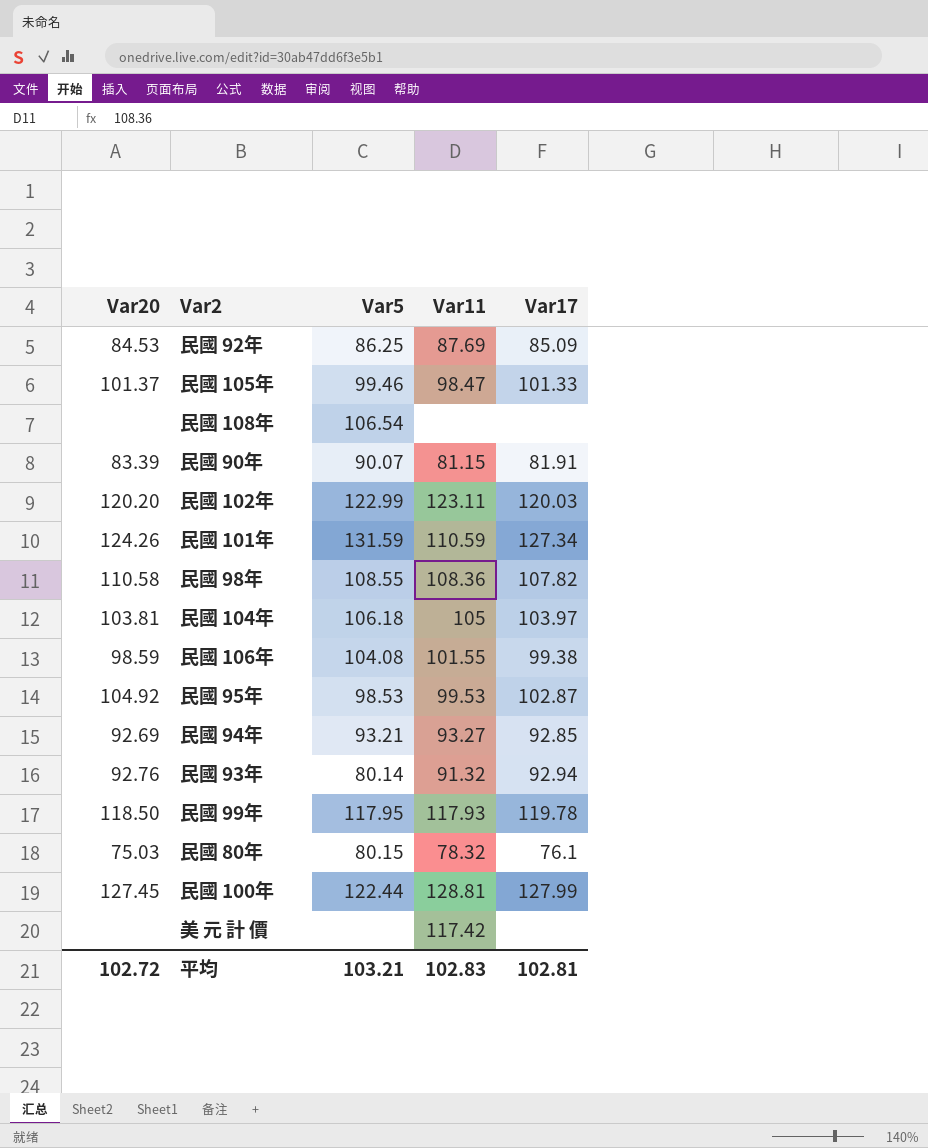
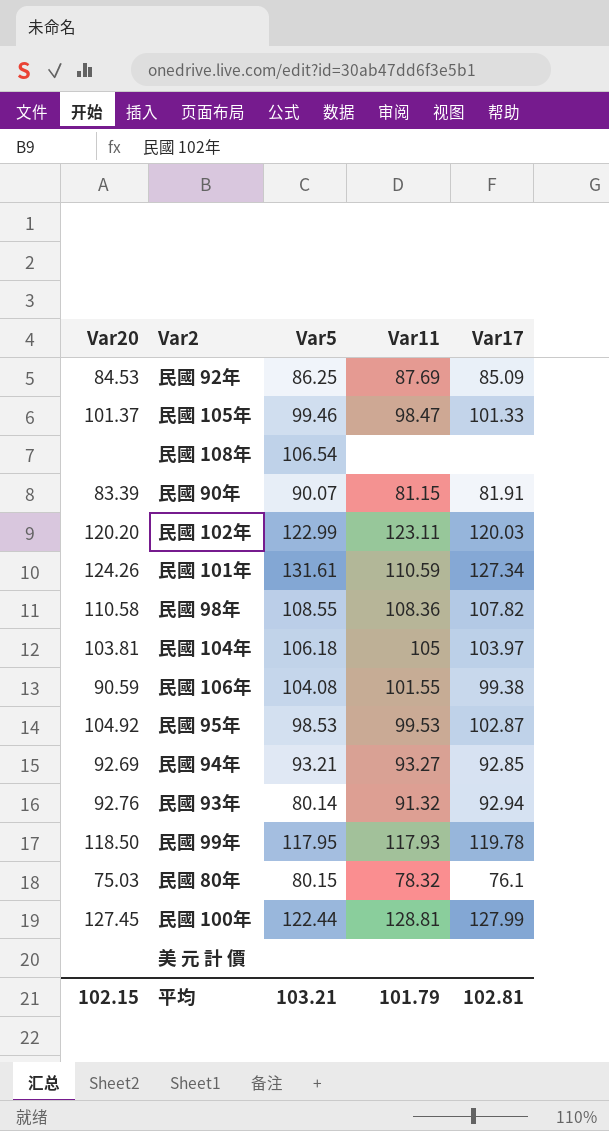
民國 101年 | Var5: 131.59 -> 131.61
民國 106年 | Var20: 98.59 -> 90.59
美 元 計 價 | Var11: 117.42 -> none
平均 | Var20: 102.72 -> 102.15
平均 | Var11: 102.83 -> 101.79

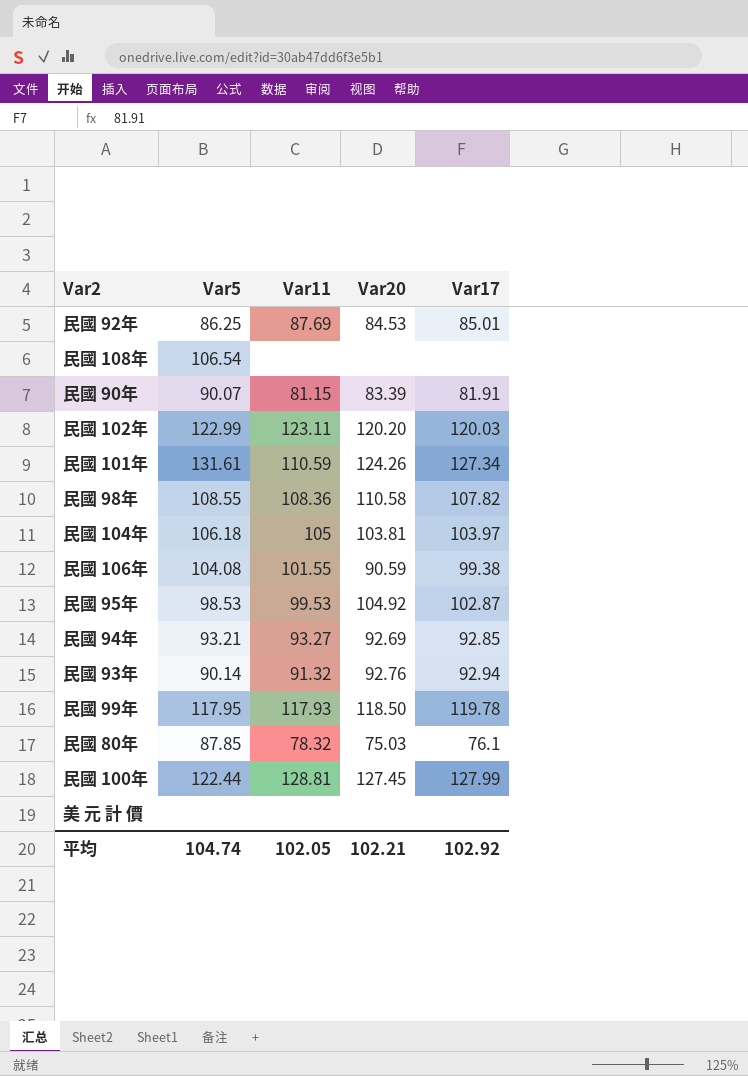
column Var20 | position: 1 -> 4
row 民國 105年: 101.37 | 99.46 | 98.47 | 101.33 -> none
民國 92年 | Var17: 85.09 -> 85.01
民國 93年 | Var5: 80.14 -> 90.14
民國 80年 | Var5: 80.15 -> 87.85
平均 | Var5: 103.21 -> 104.74
平均 | Var11: 101.79 -> 102.05
平均 | Var20: 102.15 -> 102.21
平均 | Var17: 102.81 -> 102.92

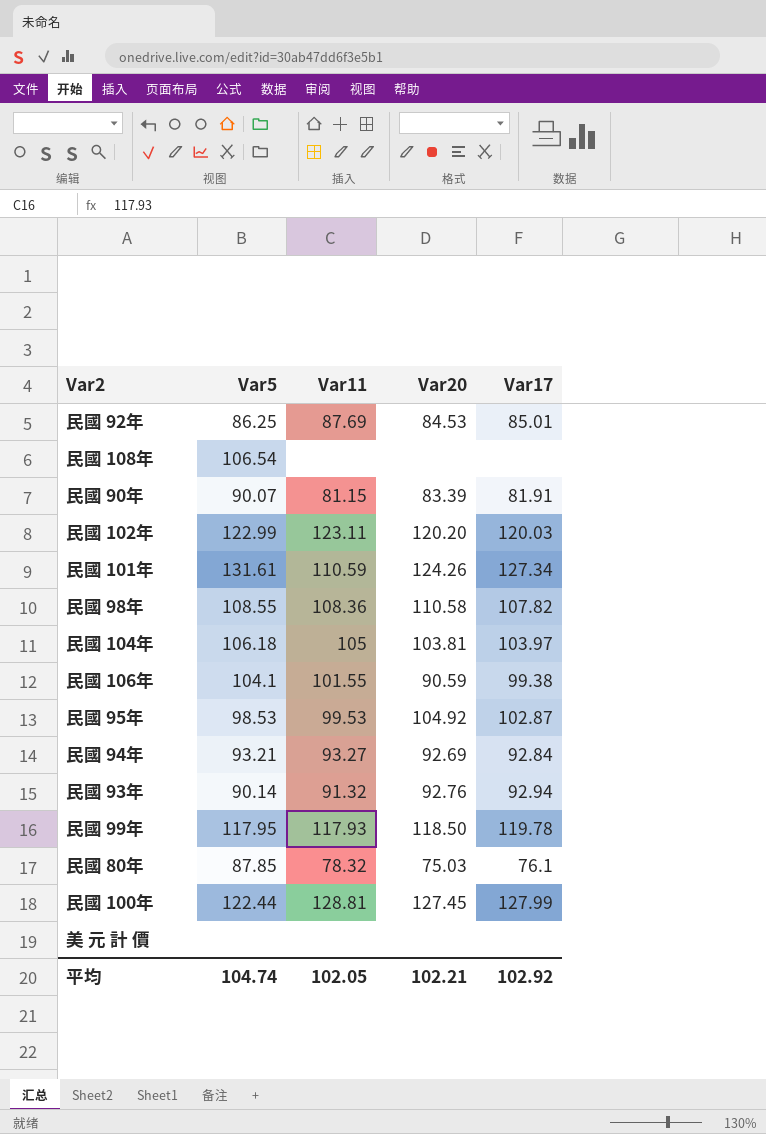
民國 106年 | Var5: 104.08 -> 104.1
民國 94年 | Var17: 92.85 -> 92.84

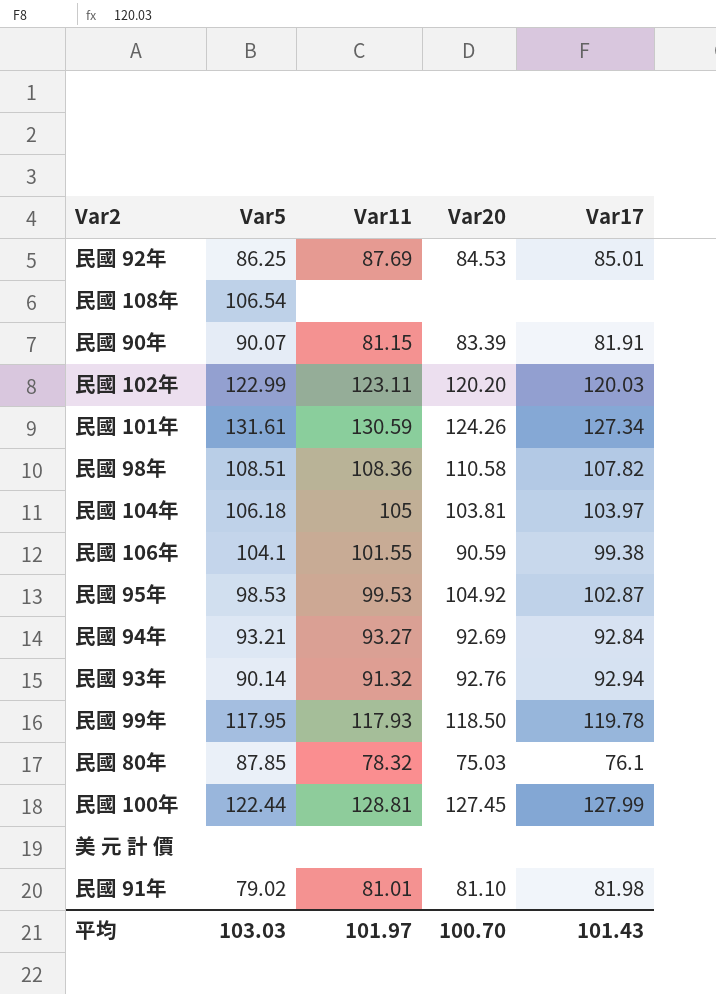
民國 101年 | Var11: 110.59 -> 130.59
民國 98年 | Var5: 108.55 -> 108.51
row 民國 91年: none -> 79.02 | 81.01 | 81.10 | 81.98
平均 | Var5: 104.74 -> 103.03
平均 | Var11: 102.05 -> 101.97
平均 | Var20: 102.21 -> 100.70
平均 | Var17: 102.92 -> 101.43

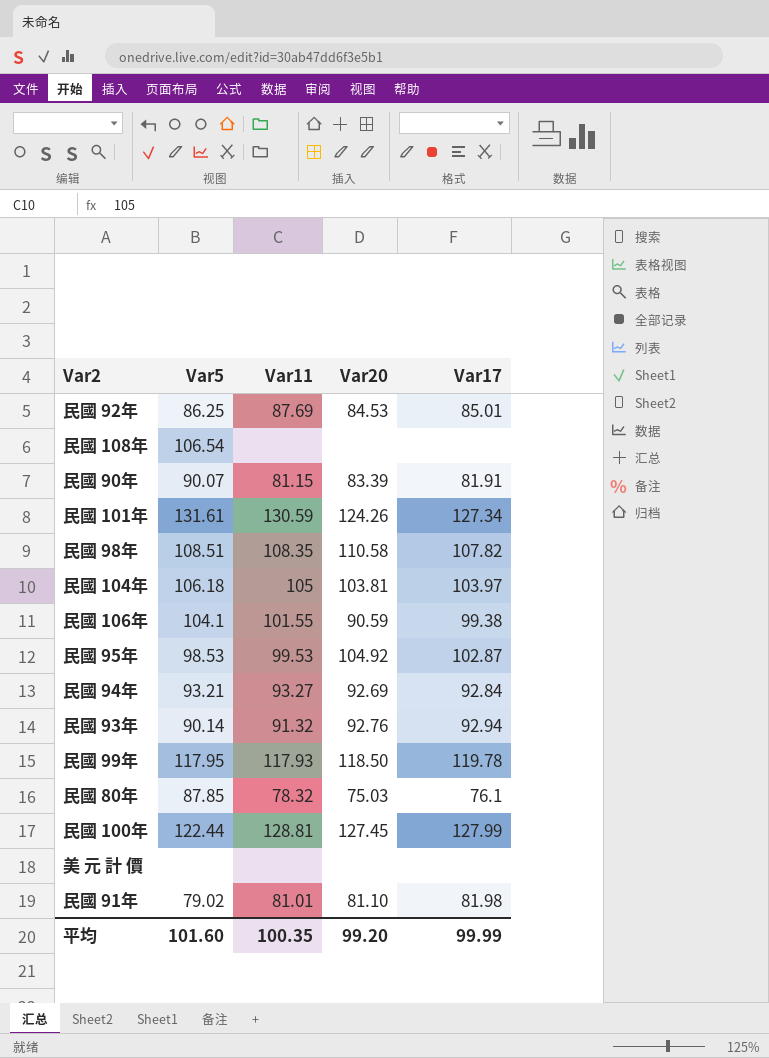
row 民國 102年: 122.99 | 123.11 | 120.20 | 120.03 -> none
民國 98年 | Var11: 108.36 -> 108.35
平均 | Var5: 103.03 -> 101.60
平均 | Var11: 101.97 -> 100.35
平均 | Var20: 100.70 -> 99.20
平均 | Var17: 101.43 -> 99.99

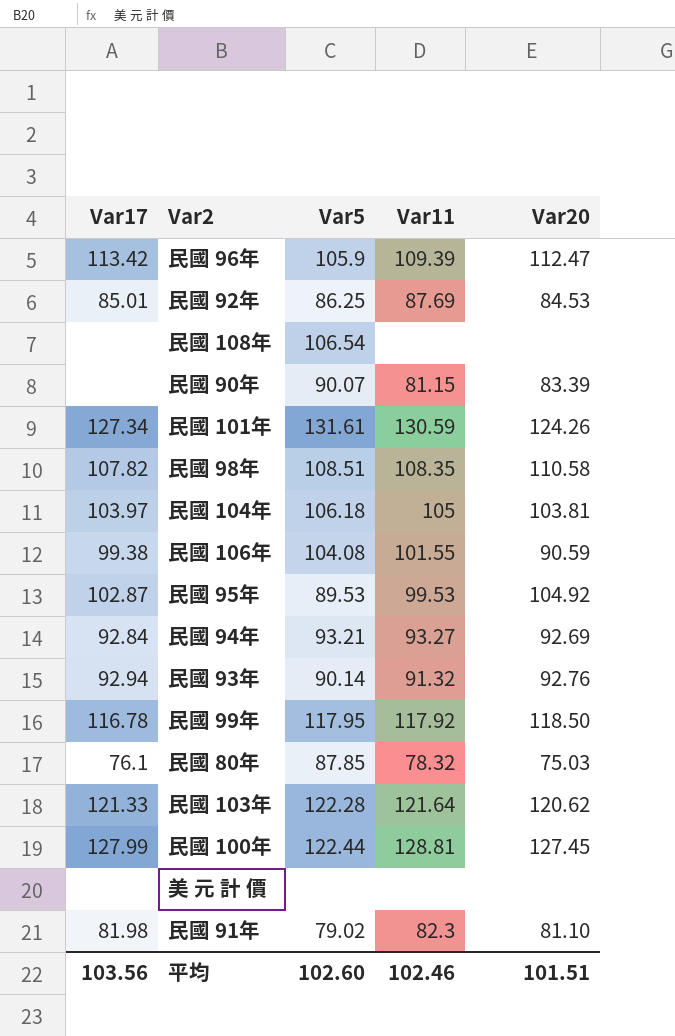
column Var17 | position: 5 -> 1
row 民國 96年: none -> 113.42 | 105.9 | 109.39 | 112.47
民國 90年 | Var17: 81.91 -> none
民國 106年 | Var5: 104.1 -> 104.08
民國 95年 | Var5: 98.53 -> 89.53
民國 99年 | Var17: 119.78 -> 116.78
民國 99年 | Var11: 117.93 -> 117.92
row 民國 103年: none -> 121.33 | 122.28 | 121.64 | 120.62
民國 91年 | Var11: 81.01 -> 82.3
平均 | Var17: 99.99 -> 103.56
平均 | Var5: 101.60 -> 102.60
平均 | Var11: 100.35 -> 102.46
平均 | Var20: 99.20 -> 101.51

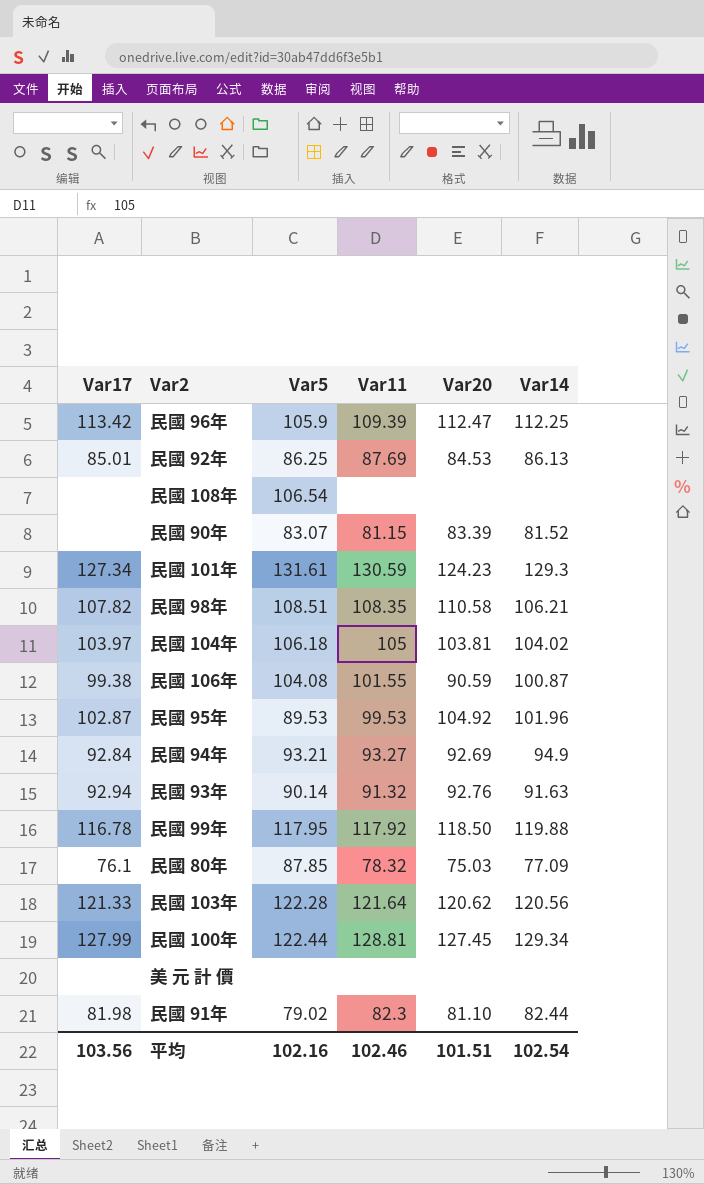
column Var14 | position: none -> 6
民國 90年 | Var5: 90.07 -> 83.07
民國 101年 | Var20: 124.26 -> 124.23
平均 | Var5: 102.60 -> 102.16

